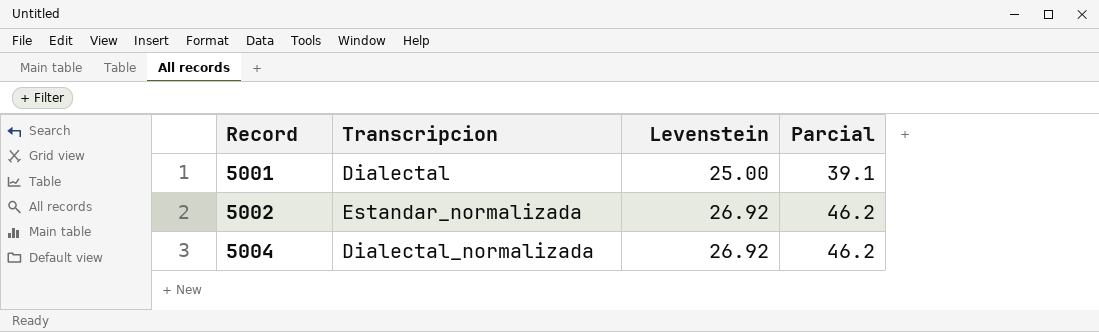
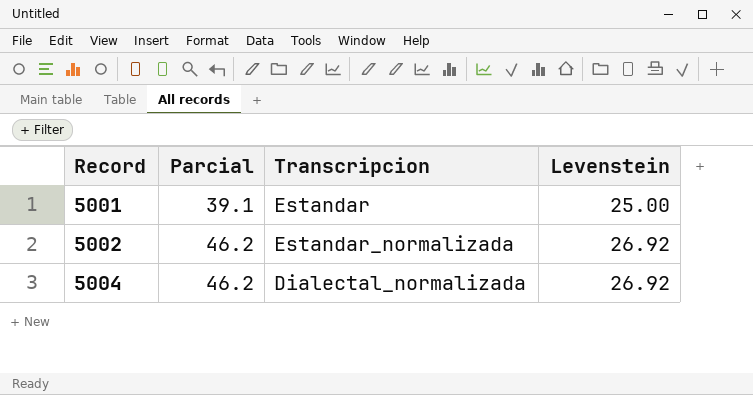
column Parcial | position: 4 -> 2
5001 | Transcripcion: Dialectal -> Estandar

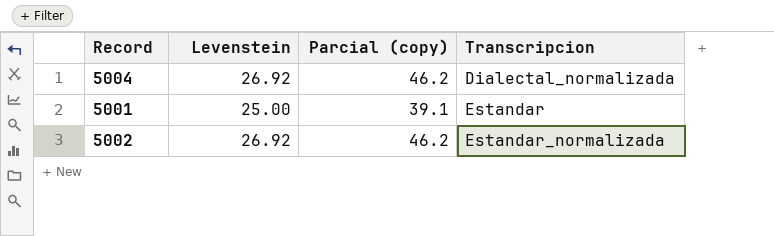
row order: Record ascending -> Transcripcion ascending
column Levenstein | position: 4 -> 2
column name: Parcial -> Parcial (copy)

